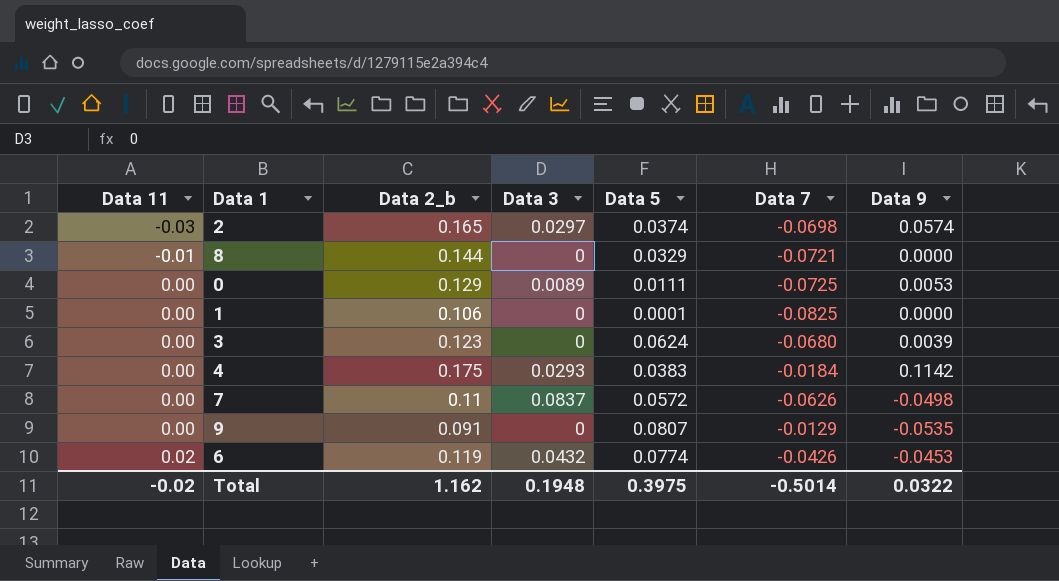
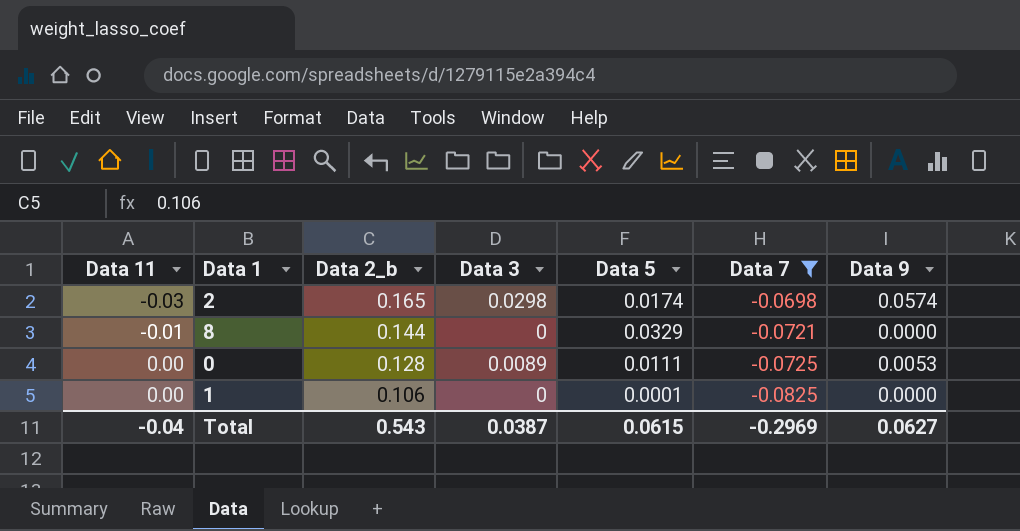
filter: none -> Data 7 <= -0.0698
2 | Data 3: 0.0297 -> 0.0298
2 | Data 5: 0.0374 -> 0.0174
0 | Data 2_b: 0.129 -> 0.128
Total | Data 11: -0.02 -> -0.04
Total | Data 2_b: 1.162 -> 0.543
Total | Data 3: 0.1948 -> 0.0387
Total | Data 5: 0.3975 -> 0.0615
Total | Data 7: -0.5014 -> -0.2969
Total | Data 9: 0.0322 -> 0.0627

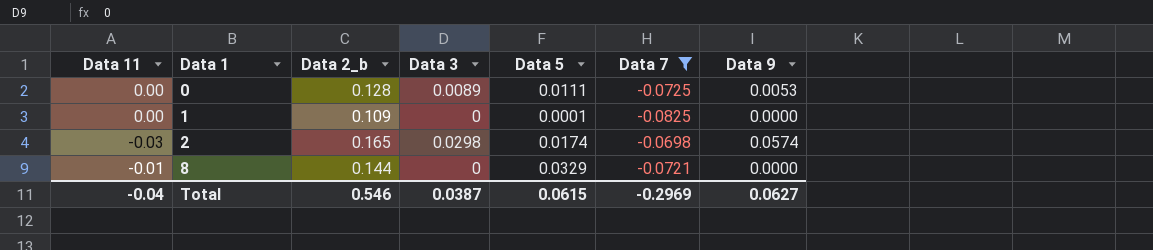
row order: Data 11 ascending -> Data 1 ascending
1 | Data 2_b: 0.106 -> 0.109
Total | Data 2_b: 0.543 -> 0.546

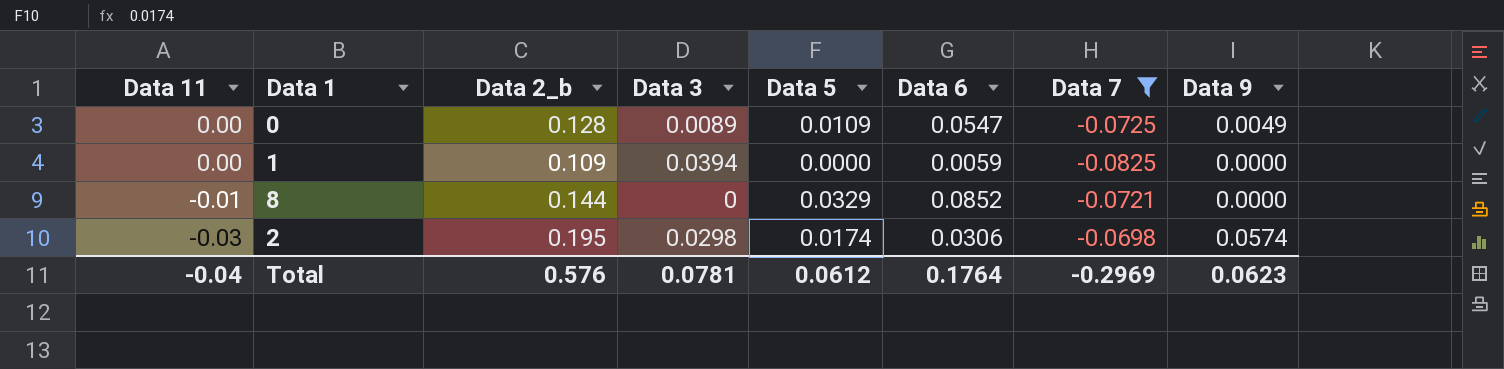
row order: Data 1 ascending -> Data 11 descending
column Data 6 | position: none -> 6
0 | Data 5: 0.0111 -> 0.0109
0 | Data 9: 0.0053 -> 0.0049
1 | Data 3: 0 -> 0.0394
1 | Data 5: 0.0001 -> 0.0000
2 | Data 2_b: 0.165 -> 0.195
Total | Data 2_b: 0.546 -> 0.576
Total | Data 3: 0.0387 -> 0.0781
Total | Data 5: 0.0615 -> 0.0612
Total | Data 9: 0.0627 -> 0.0623

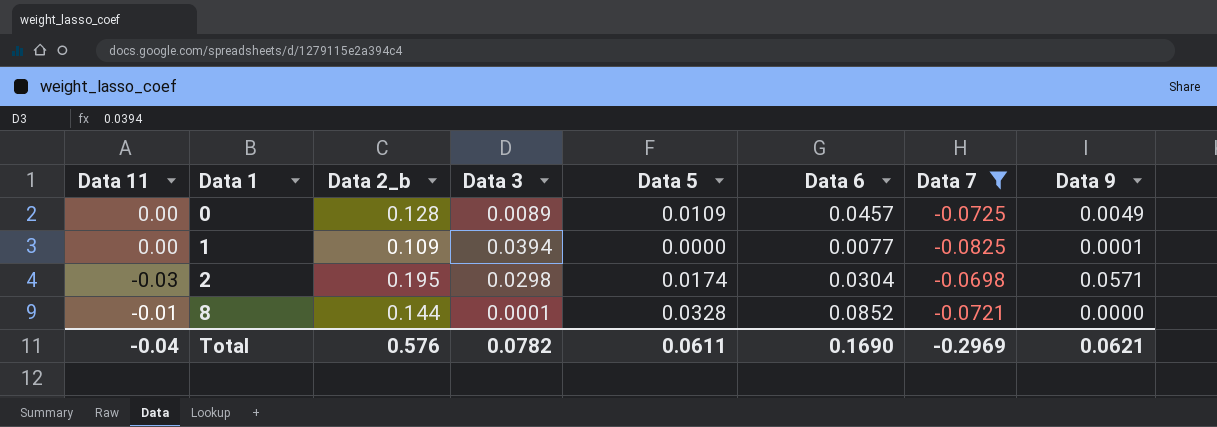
row order: Data 11 descending -> Data 1 ascending
0 | Data 6: 0.0547 -> 0.0457
1 | Data 6: 0.0059 -> 0.0077
1 | Data 9: 0.0000 -> 0.0001
2 | Data 6: 0.0306 -> 0.0304
2 | Data 9: 0.0574 -> 0.0571
8 | Data 3: 0 -> 0.0001
8 | Data 5: 0.0329 -> 0.0328
Total | Data 3: 0.0781 -> 0.0782
Total | Data 5: 0.0612 -> 0.0611
Total | Data 6: 0.1764 -> 0.1690
Total | Data 9: 0.0623 -> 0.0621

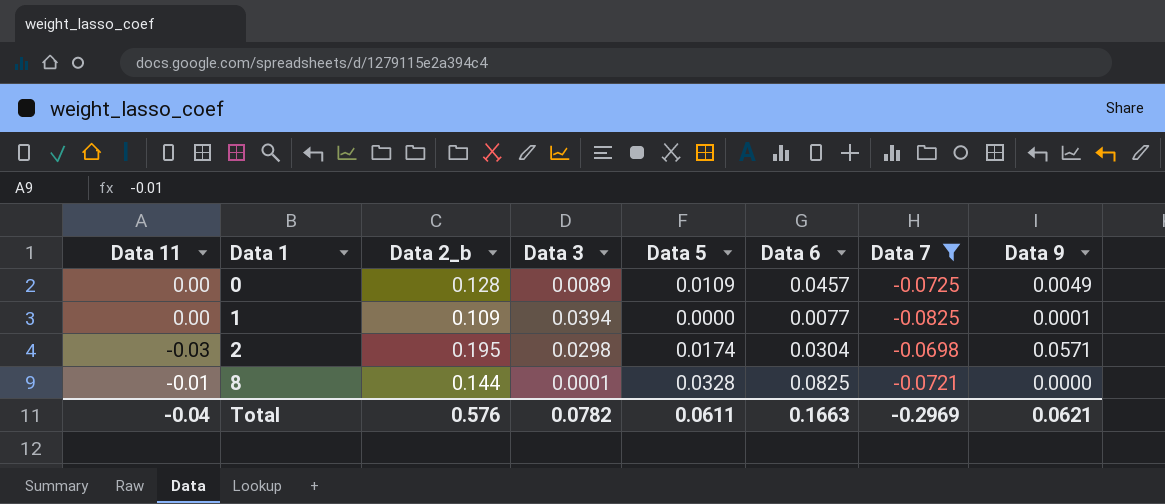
8 | Data 6: 0.0852 -> 0.0825
Total | Data 6: 0.1690 -> 0.1663

